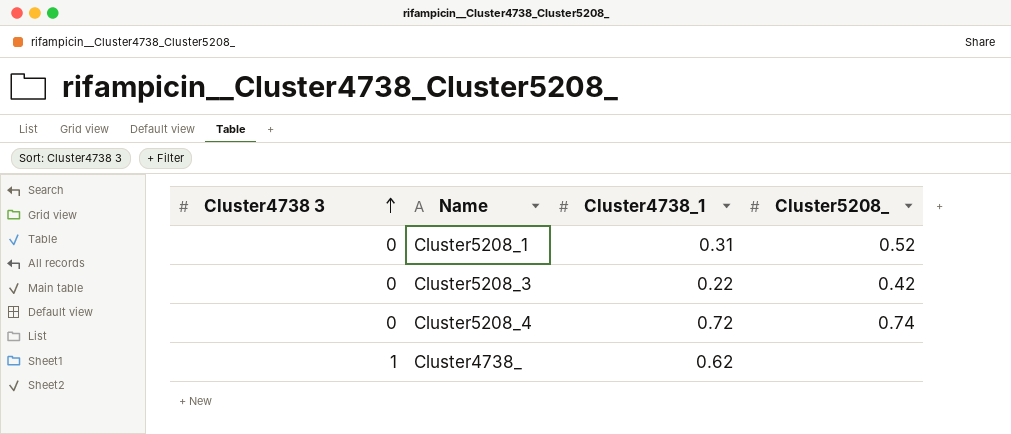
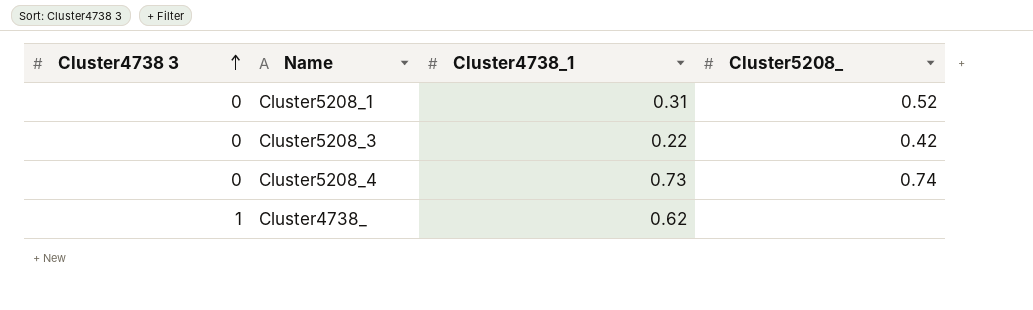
Cluster5208_4 | Cluster4738_1: 0.72 -> 0.73

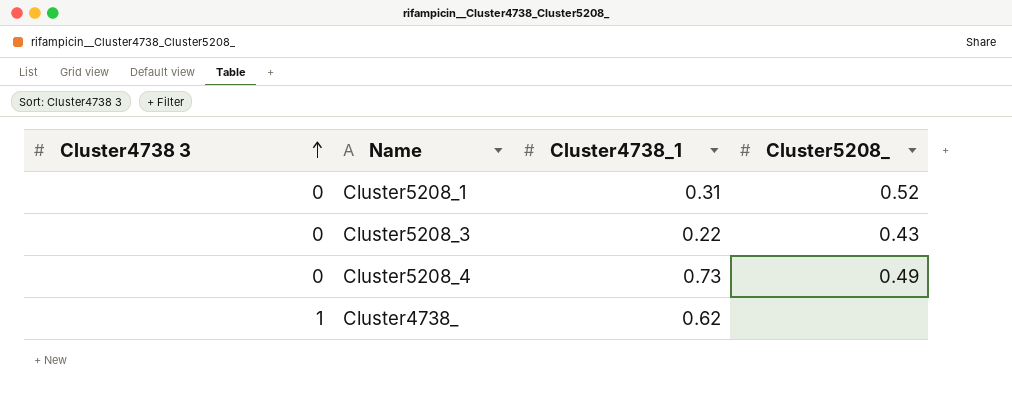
Cluster5208_3 | Cluster5208_: 0.42 -> 0.43
Cluster5208_4 | Cluster5208_: 0.74 -> 0.49

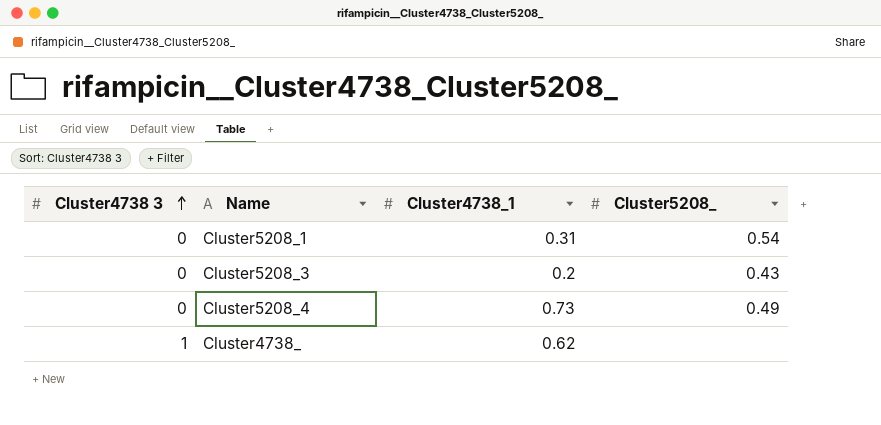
Cluster5208_1 | Cluster5208_: 0.52 -> 0.54
Cluster5208_3 | Cluster4738_1: 0.22 -> 0.2

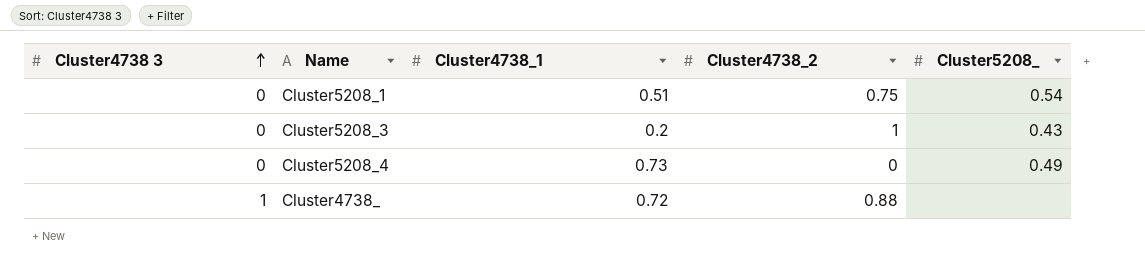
column Cluster4738_2 | position: none -> 4
Cluster5208_1 | Cluster4738_1: 0.31 -> 0.51
Cluster4738_ | Cluster4738_1: 0.62 -> 0.72

